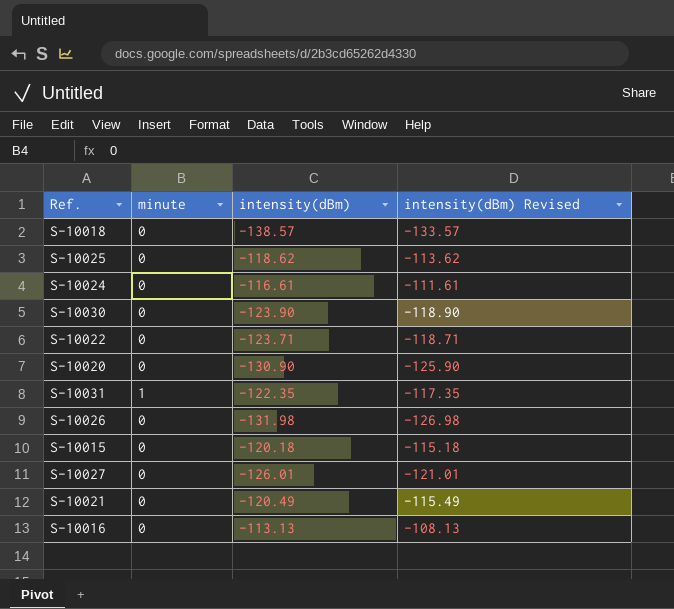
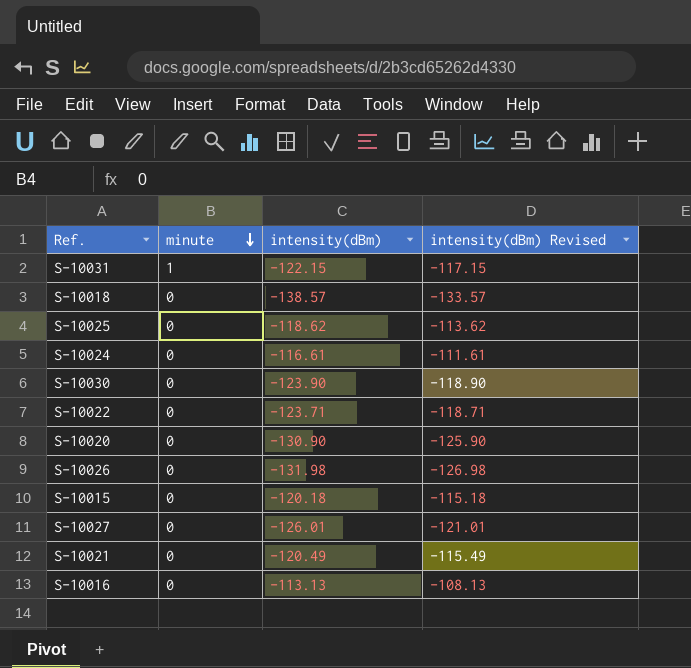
row order: none -> minute descending
S-10031 | intensity(dBm): -122.35 -> -122.15
S-10031 | intensity(dBm) Revised: -117.35 -> -117.15

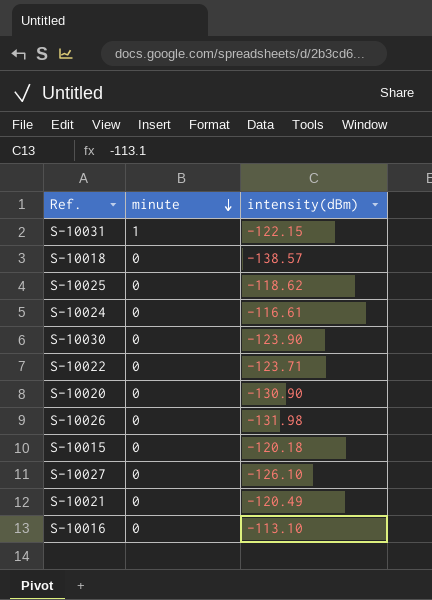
column intensity(dBm) Revised | formula: [intensity(dBm)] + 5 -> none
S-10027 | intensity(dBm): -126.01 -> -126.10
S-10016 | intensity(dBm): -113.13 -> -113.10

